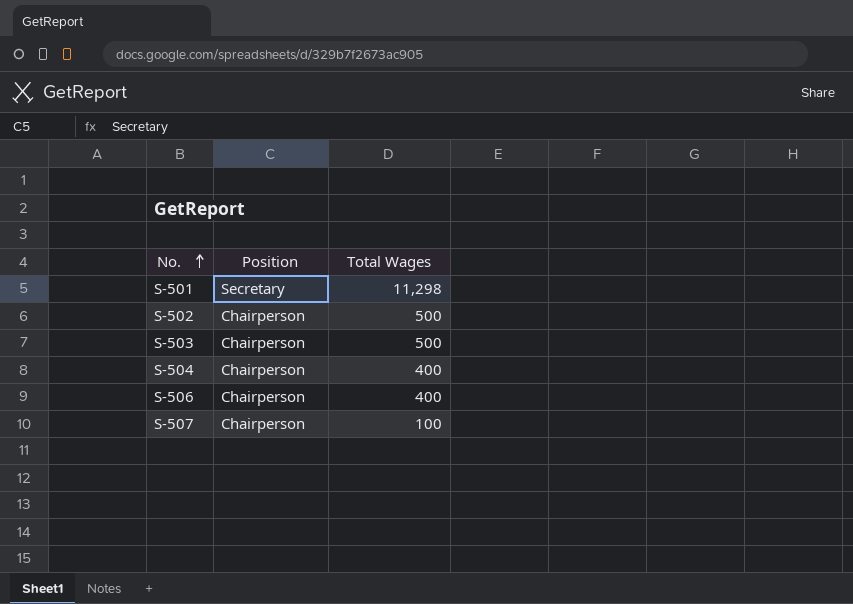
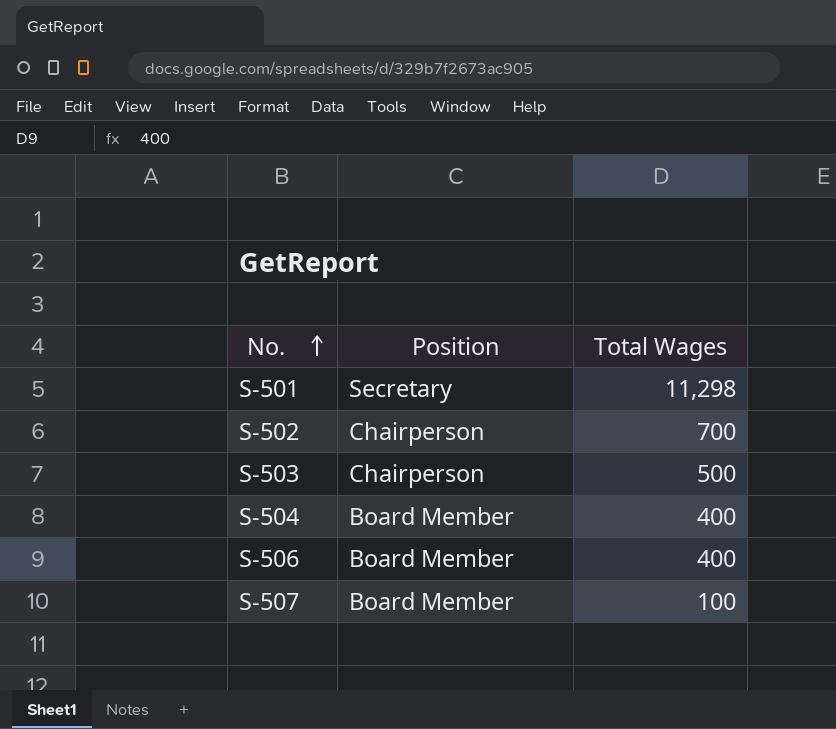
S-502 | Total Wages: 500 -> 700
S-504 | Position: Chairperson -> Board Member
S-506 | Position: Chairperson -> Board Member
S-507 | Position: Chairperson -> Board Member

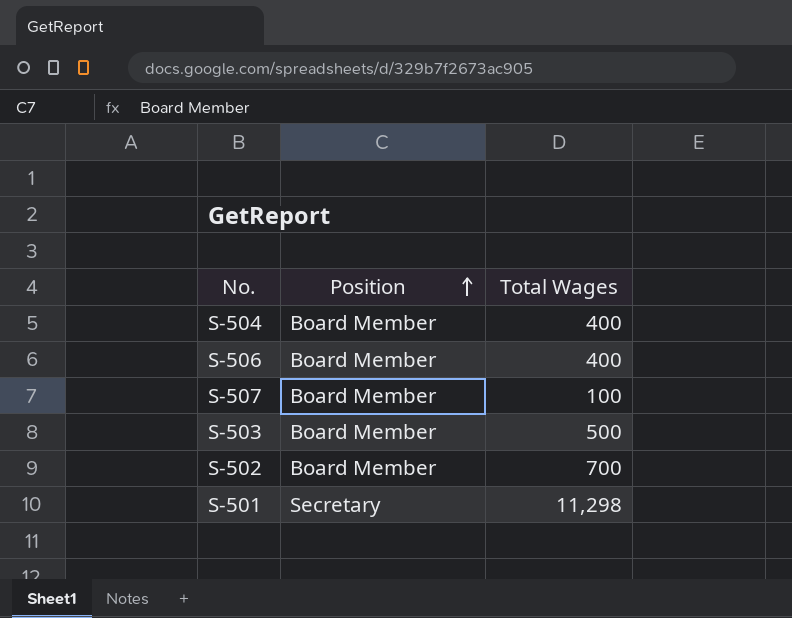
row order: No. ascending -> Position ascending
S-503 | Position: Chairperson -> Board Member
S-502 | Position: Chairperson -> Board Member

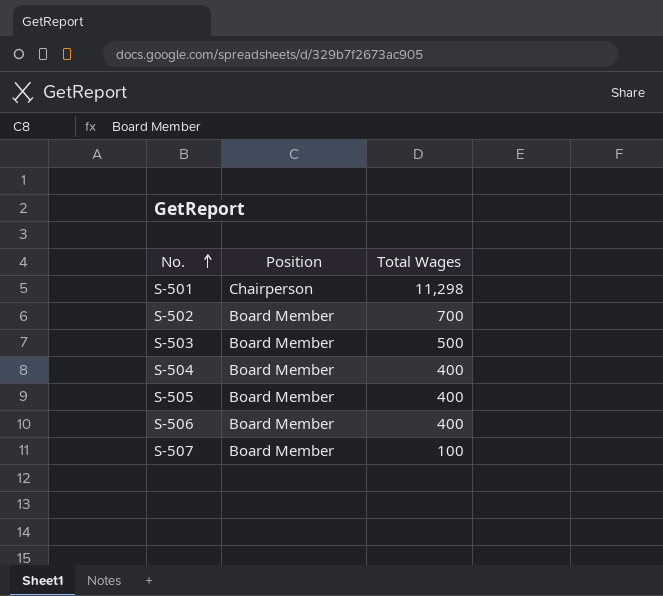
row order: Position ascending -> No. ascending
S-501 | Position: Secretary -> Chairperson
row S-505: none -> Board Member | 400

